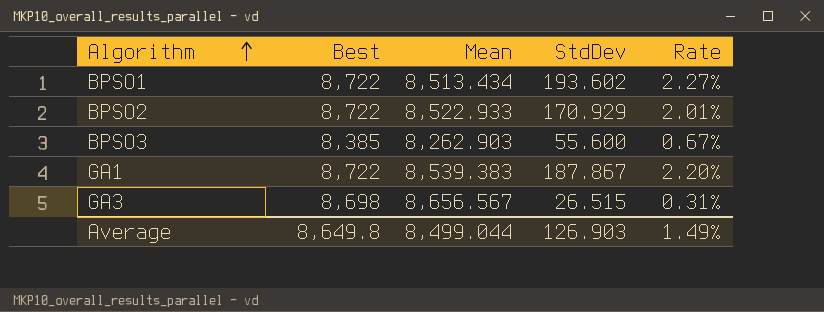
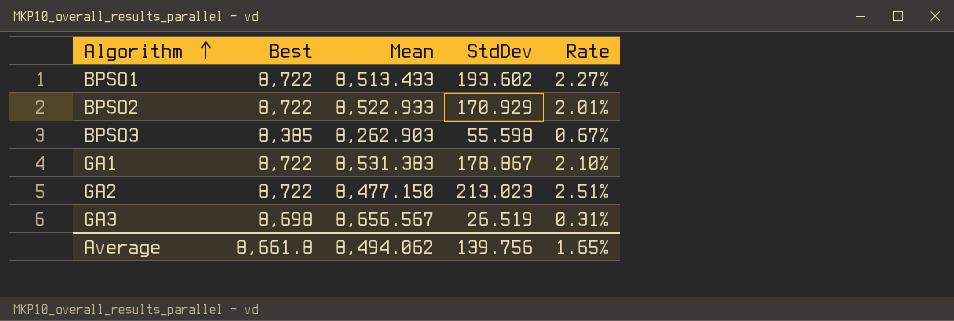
BPSO1 | Mean: 8,513.434 -> 8,513.433
BPSO3 | StdDev: 55.600 -> 55.598
GA1 | Mean: 8,539.383 -> 8,531.383
GA1 | StdDev: 187.867 -> 178.867
GA1 | Rate: 2.20% -> 2.10%
row GA2: none -> 8,722 | 8,477.150 | 213.023 | 2.51%
GA3 | StdDev: 26.515 -> 26.519
Average | Best: 8,649.8 -> 8,661.8
Average | Mean: 8,499.044 -> 8,494.062
Average | StdDev: 126.903 -> 139.756
Average | Rate: 1.49% -> 1.65%

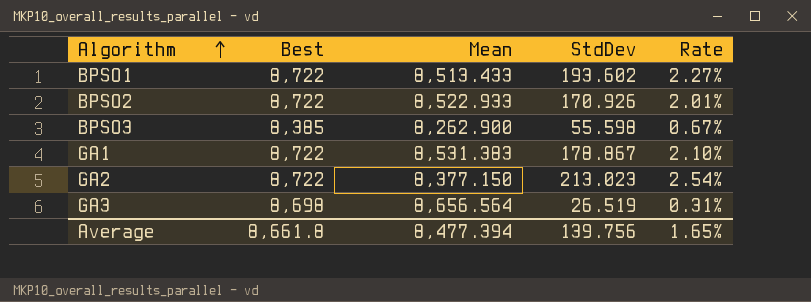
BPSO2 | StdDev: 170.929 -> 170.926
BPSO3 | Mean: 8,262.903 -> 8,262.900
GA2 | Mean: 8,477.150 -> 8,377.150
GA2 | Rate: 2.51% -> 2.54%
GA3 | Mean: 8,656.567 -> 8,656.564
Average | Mean: 8,494.062 -> 8,477.394

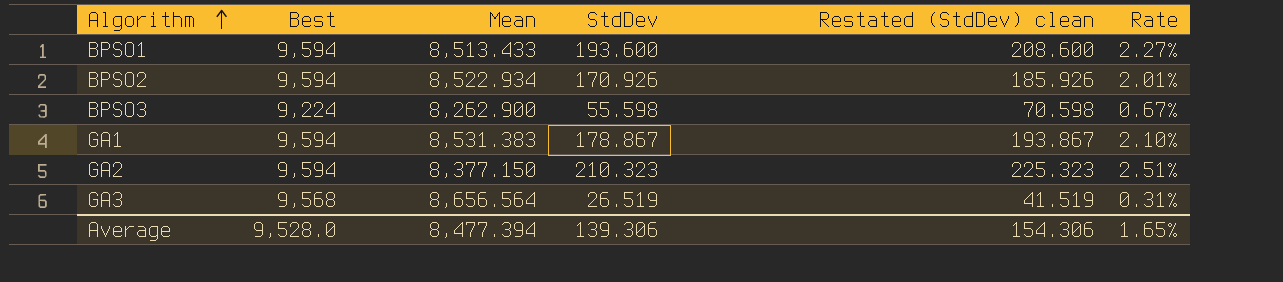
column Restated (StdDev) clean | formula: none -> [StdDev] + 15
BPSO1 | Best: 8,722 -> 9,594
BPSO1 | StdDev: 193.602 -> 193.600
BPSO2 | Best: 8,722 -> 9,594
BPSO2 | Mean: 8,522.933 -> 8,522.934
BPSO3 | Best: 8,385 -> 9,224
GA1 | Best: 8,722 -> 9,594
GA2 | Best: 8,722 -> 9,594
GA2 | StdDev: 213.023 -> 210.323
GA2 | Rate: 2.54% -> 2.51%
GA3 | Best: 8,698 -> 9,568
Average | Best: 8,661.8 -> 9,528.0
Average | StdDev: 139.756 -> 139.306

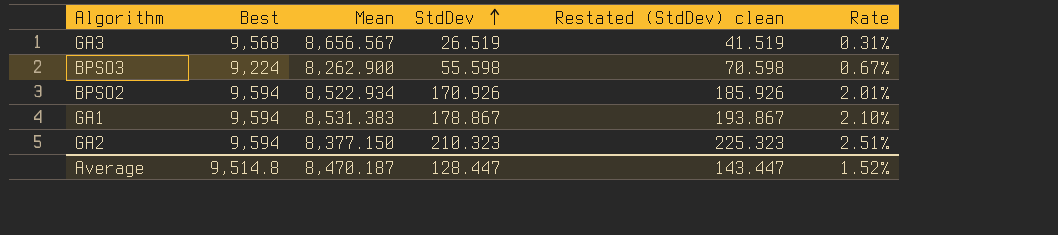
row order: Algorithm ascending -> StdDev ascending
row BPSO1: 9,594 | 8,513.433 | 193.600 | 208.600 | 2.27% -> none
GA3 | Mean: 8,656.564 -> 8,656.567
Average | Best: 9,528.0 -> 9,514.8
Average | Mean: 8,477.394 -> 8,470.187
Average | StdDev: 139.306 -> 128.447
Average | Restated (StdDev) clean: 154.306 -> 143.447
Average | Rate: 1.65% -> 1.52%

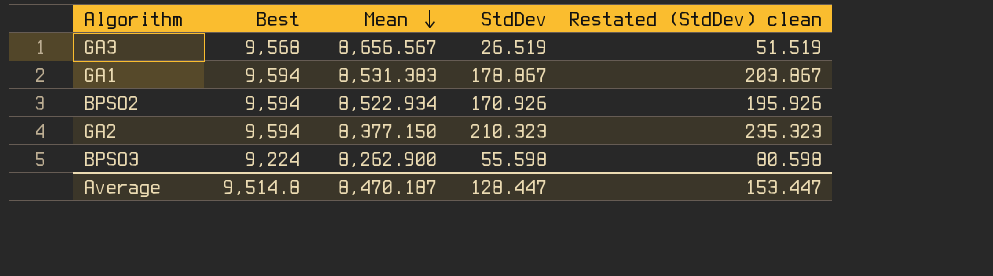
row order: StdDev ascending -> Mean descending
column Rate | formula: [StdDev] / [Mean] -> none
column Restated (StdDev) clean | formula: [StdDev] + 15 -> [StdDev] + 25
Average | Restated (StdDev) clean: 143.447 -> 153.447

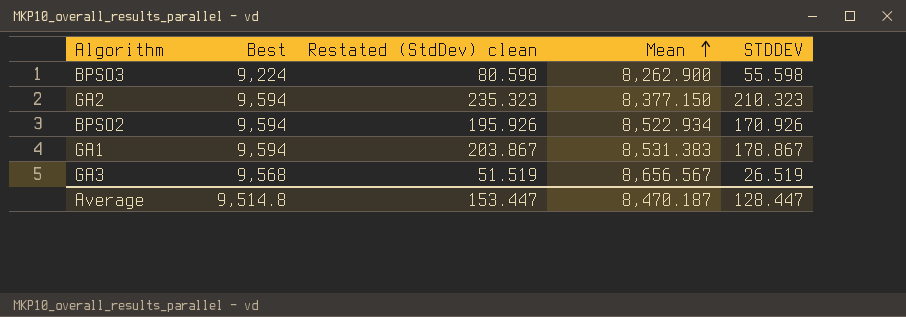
row order: Mean descending -> Mean ascending
column Restated (StdDev) clean | position: 5 -> 3
column name: StdDev -> STDDEV

